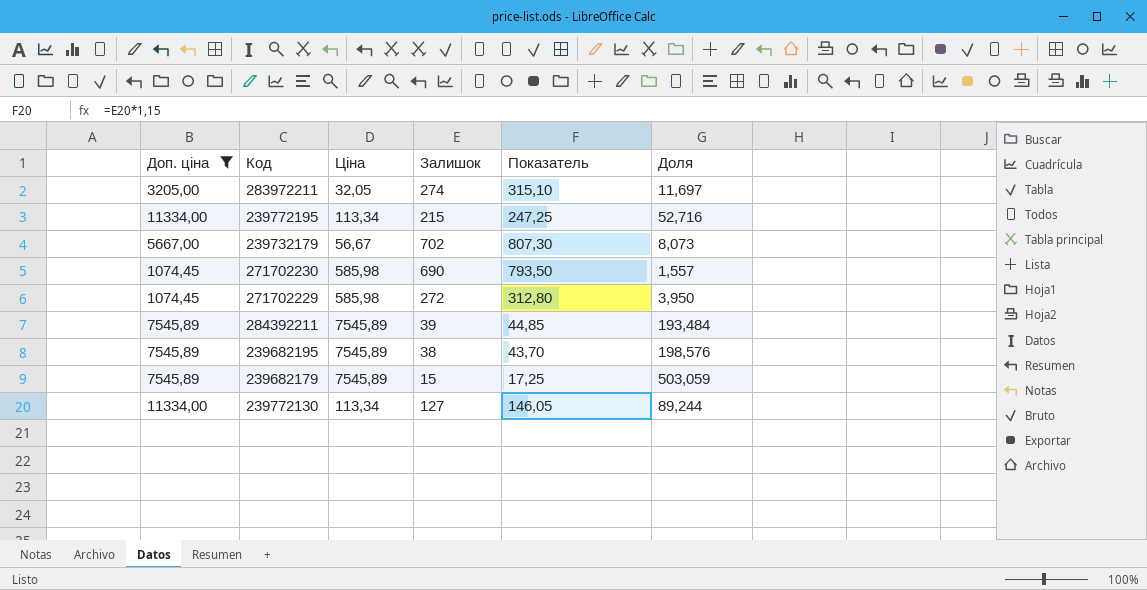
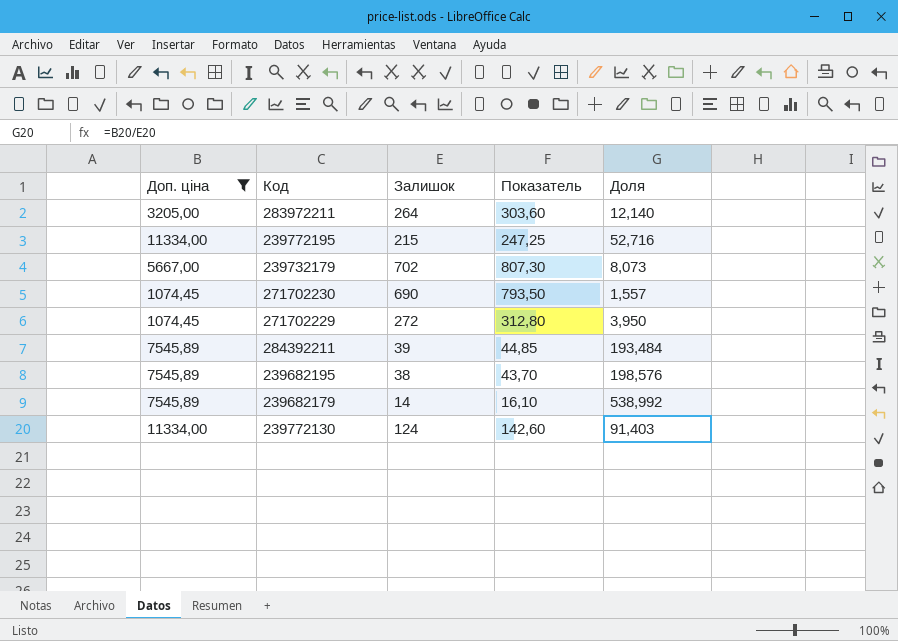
column Ціна | position: 3 -> none
283972211 | Залишок: 274 -> 264
283972211 | Показатель: 315,10 -> 303,60
283972211 | Доля: 11,697 -> 12,140
239682179 | Залишок: 15 -> 14
239682179 | Показатель: 17,25 -> 16,10
239682179 | Доля: 503,059 -> 538,992
239772130 | Залишок: 127 -> 124
239772130 | Показатель: 146,05 -> 142,60
239772130 | Доля: 89,244 -> 91,403

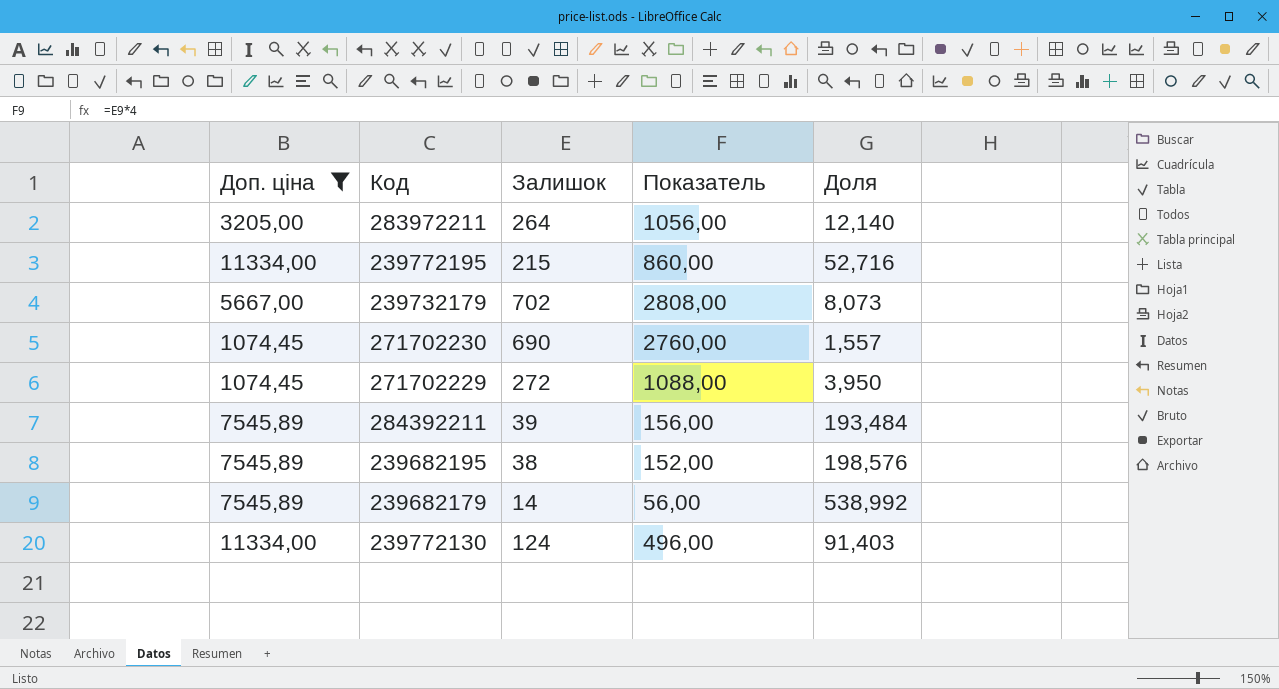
column Показатель | formula: [Залишок] * 1,15 -> [Залишок] * 4

